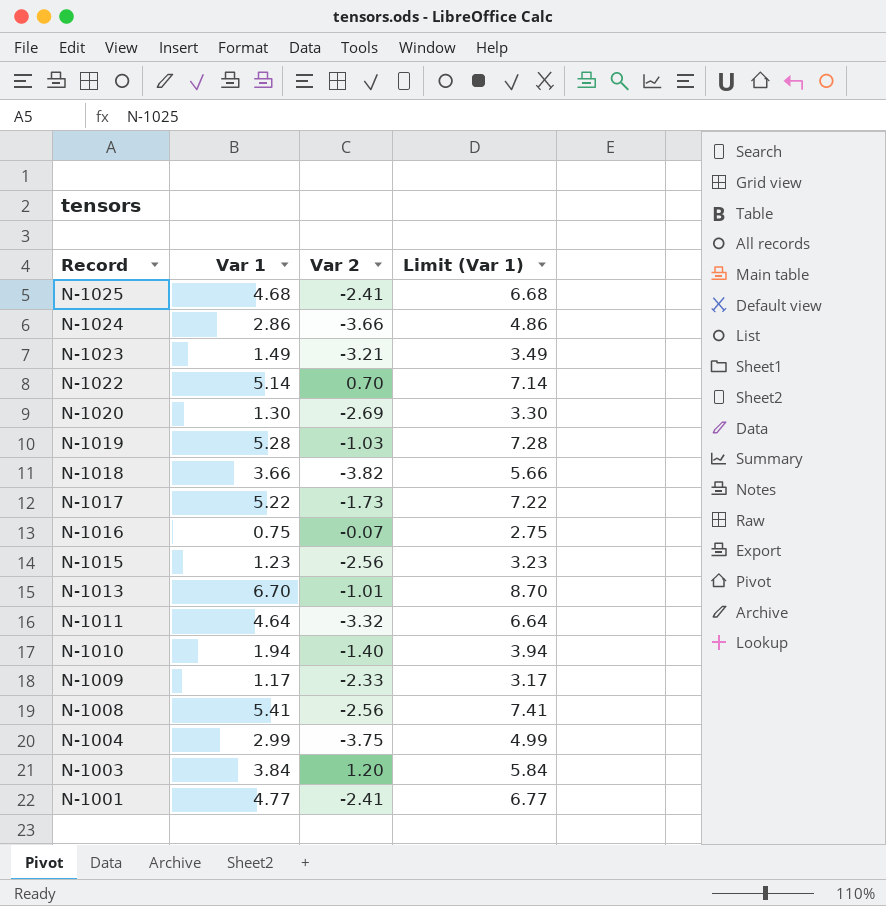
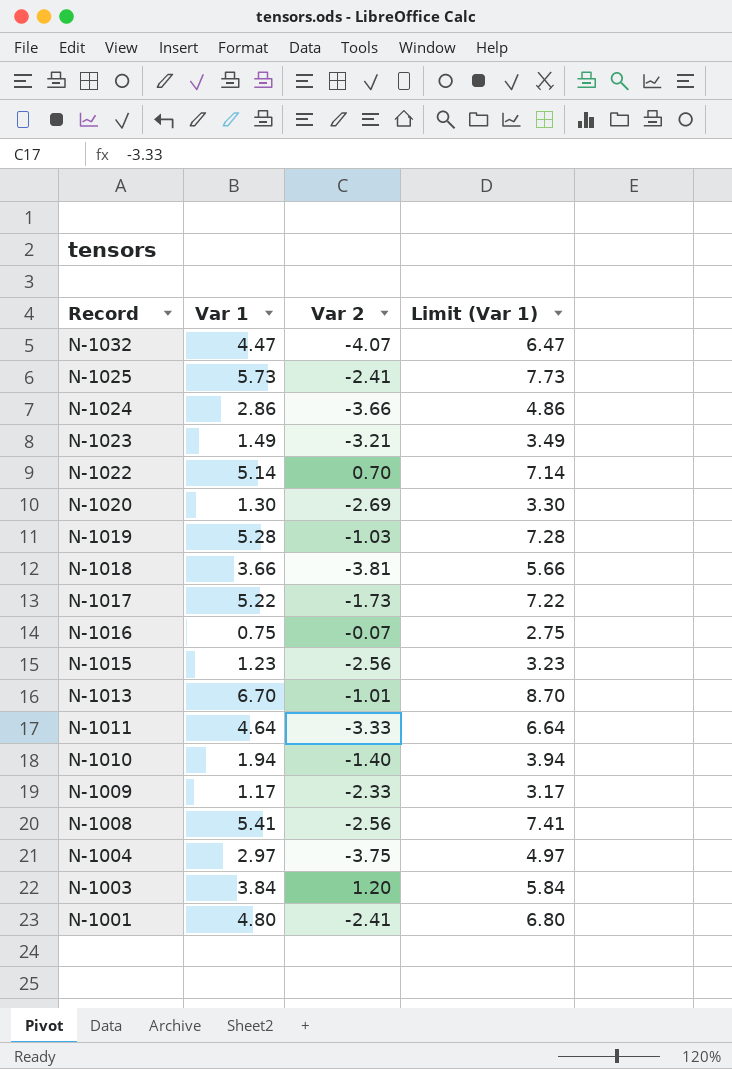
row N-1032: none -> 4.47 | -4.07 | 6.47
N-1025 | Var 1: 4.68 -> 5.73
N-1025 | Limit (Var 1): 6.68 -> 7.73
N-1018 | Var 2: -3.82 -> -3.81
N-1011 | Var 2: -3.32 -> -3.33
N-1004 | Var 1: 2.99 -> 2.97
N-1004 | Limit (Var 1): 4.99 -> 4.97
N-1001 | Var 1: 4.77 -> 4.80
N-1001 | Limit (Var 1): 6.77 -> 6.80

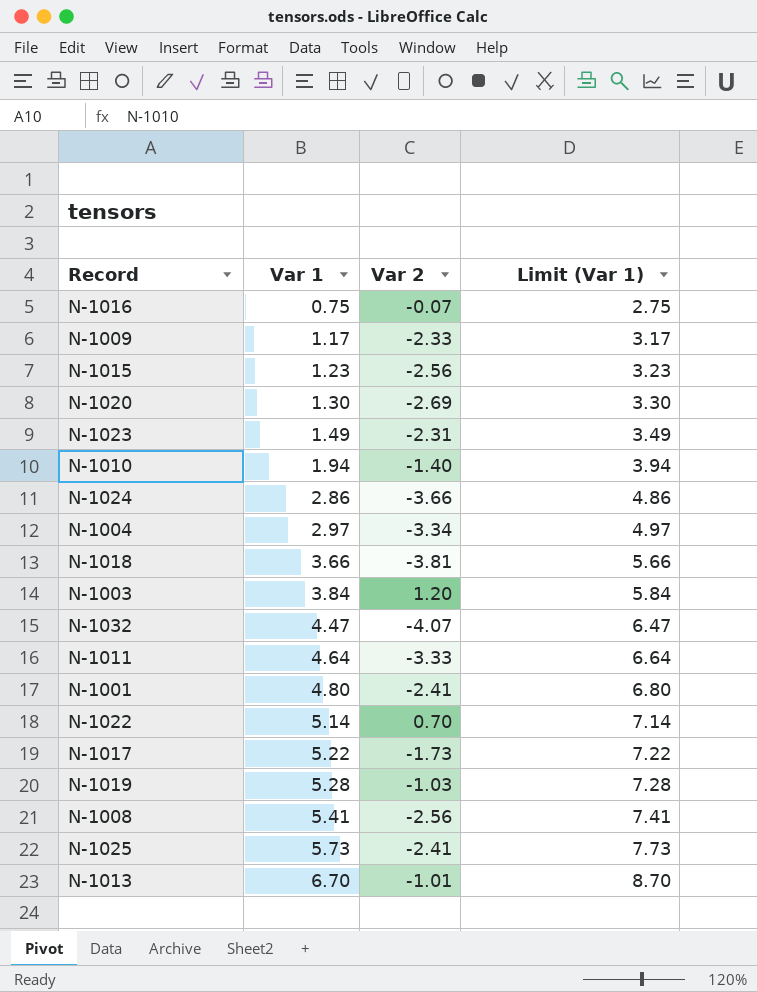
row order: Record descending -> Var 1 ascending
N-1023 | Var 2: -3.21 -> -2.31
N-1004 | Var 2: -3.75 -> -3.34

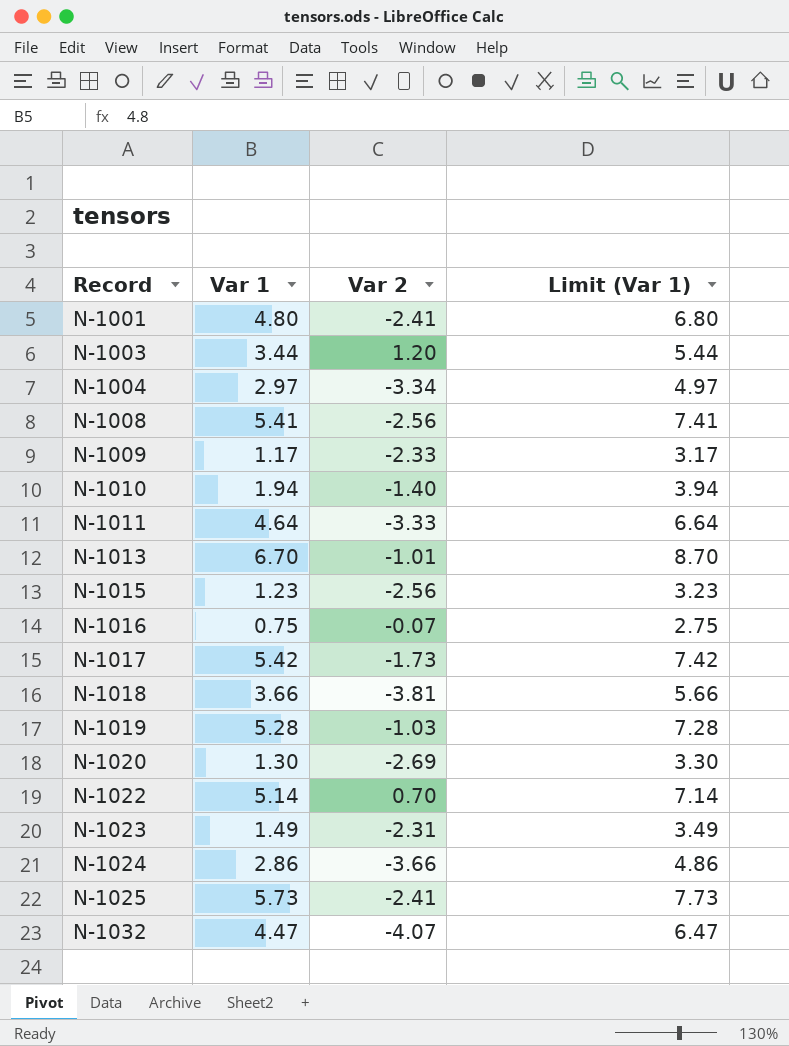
row order: Var 1 ascending -> Record ascending
N-1003 | Var 1: 3.84 -> 3.44
N-1003 | Limit (Var 1): 5.84 -> 5.44
N-1017 | Var 1: 5.22 -> 5.42
N-1017 | Limit (Var 1): 7.22 -> 7.42

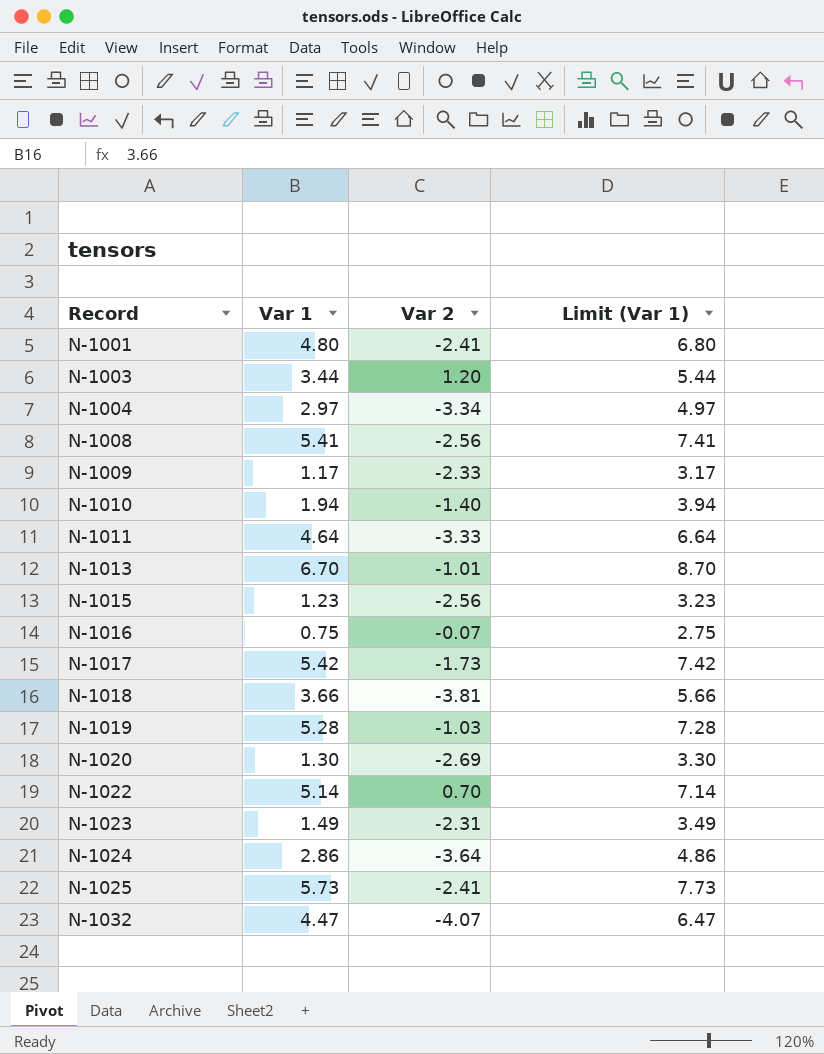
N-1024 | Var 2: -3.66 -> -3.64

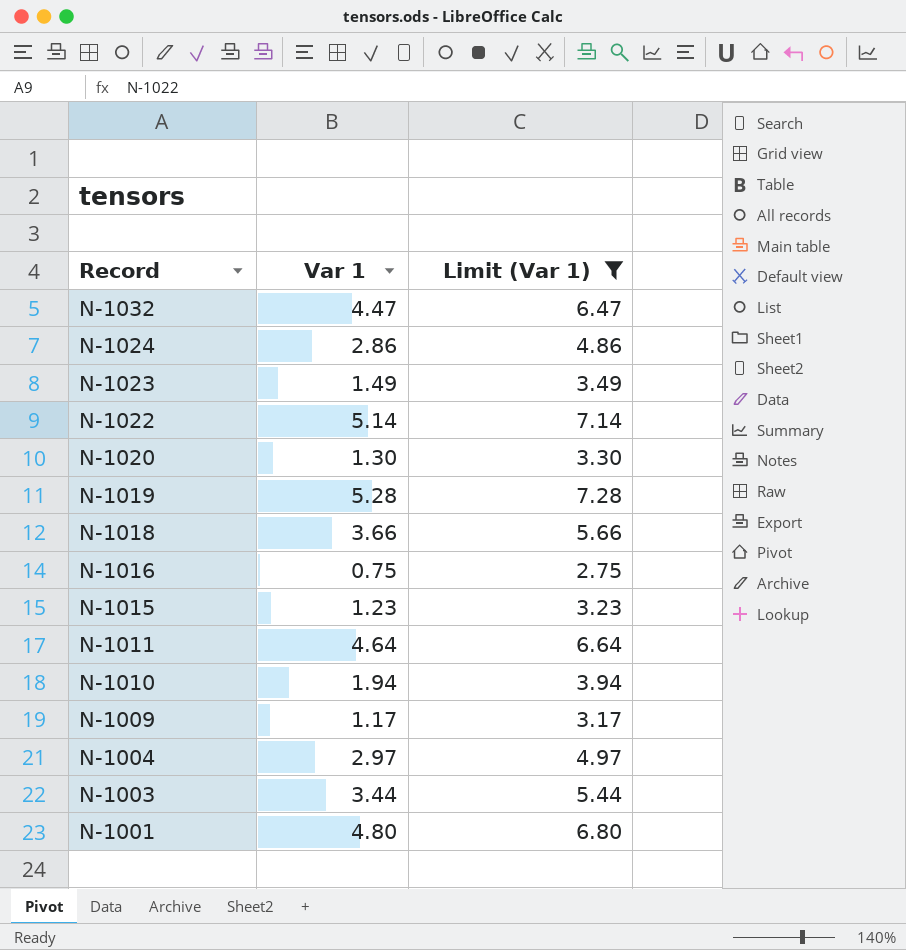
filter: none -> Limit (Var 1) <= 7.28
row order: Record ascending -> Record descending
column Var 2 | position: 3 -> none

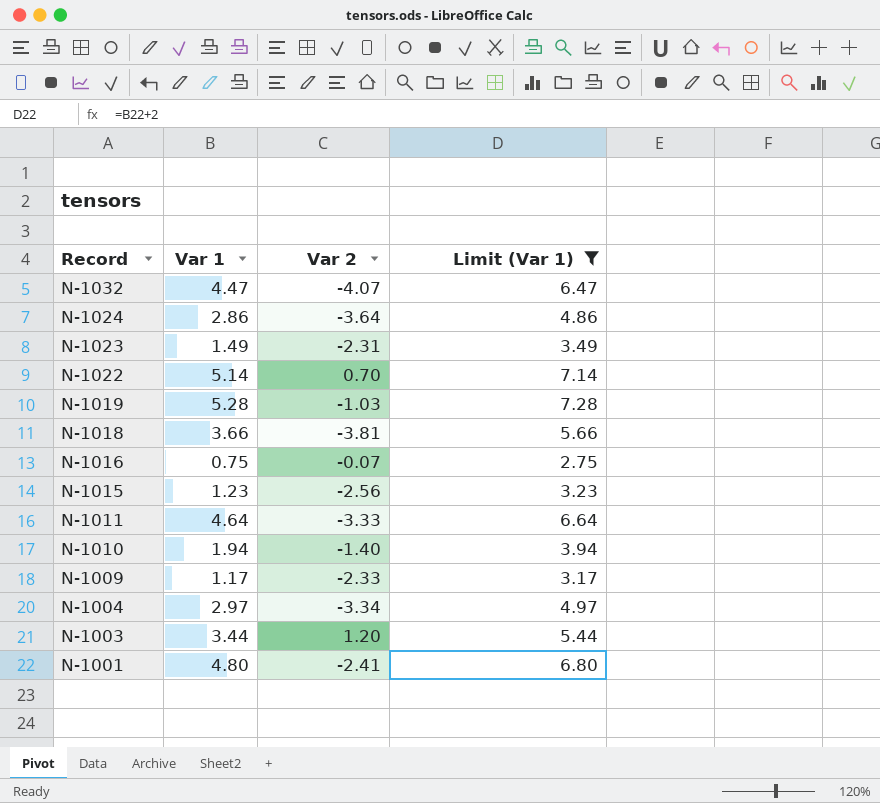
column Var 2 | position: none -> 3
row N-1020: 1.30 | 3.30 -> none

